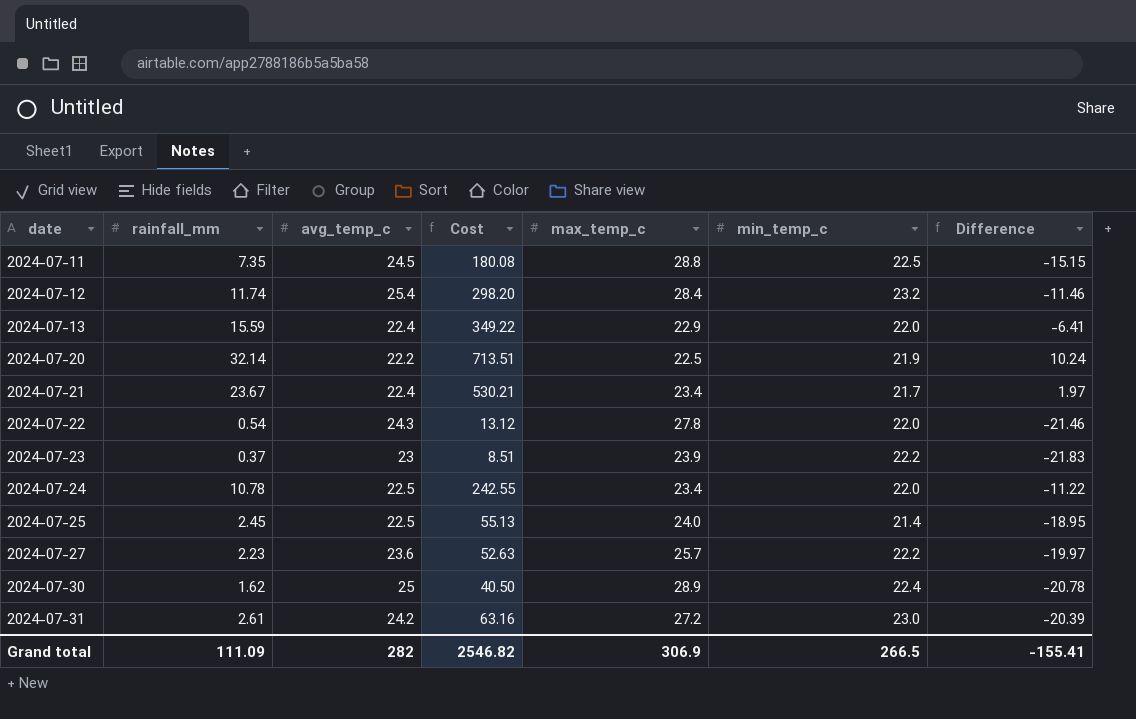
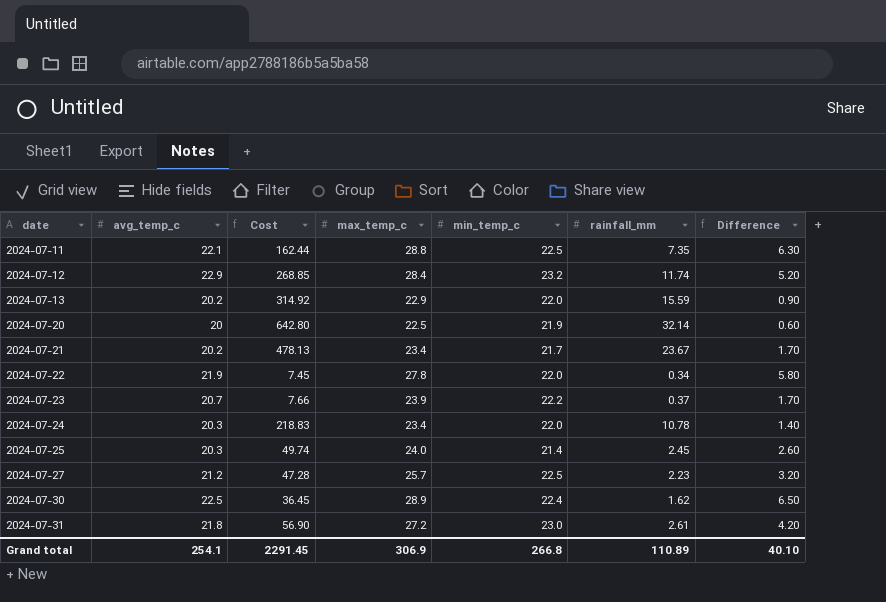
column rainfall_mm | position: 2 -> 6
column Difference | formula: [rainfall_mm] - [min_temp_c] -> [max_temp_c] - [min_temp_c]
2024-07-11 | avg_temp_c: 24.5 -> 22.1
2024-07-11 | Cost: 180.08 -> 162.44
2024-07-12 | avg_temp_c: 25.4 -> 22.9
2024-07-12 | Cost: 298.20 -> 268.85
2024-07-13 | avg_temp_c: 22.4 -> 20.2
2024-07-13 | Cost: 349.22 -> 314.92
2024-07-20 | avg_temp_c: 22.2 -> 20
2024-07-20 | Cost: 713.51 -> 642.80
2024-07-21 | avg_temp_c: 22.4 -> 20.2
2024-07-21 | Cost: 530.21 -> 478.13
2024-07-22 | avg_temp_c: 24.3 -> 21.9
2024-07-22 | Cost: 13.12 -> 7.45
2024-07-22 | rainfall_mm: 0.54 -> 0.34
2024-07-23 | avg_temp_c: 23 -> 20.7
2024-07-23 | Cost: 8.51 -> 7.66
2024-07-24 | avg_temp_c: 22.5 -> 20.3
2024-07-24 | Cost: 242.55 -> 218.83
2024-07-25 | avg_temp_c: 22.5 -> 20.3
2024-07-25 | Cost: 55.13 -> 49.74
2024-07-27 | avg_temp_c: 23.6 -> 21.2
2024-07-27 | Cost: 52.63 -> 47.28
2024-07-27 | min_temp_c: 22.2 -> 22.5
2024-07-30 | avg_temp_c: 25 -> 22.5
2024-07-30 | Cost: 40.50 -> 36.45
2024-07-31 | avg_temp_c: 24.2 -> 21.8
2024-07-31 | Cost: 63.16 -> 56.90
Grand total | avg_temp_c: 282 -> 254.1
Grand total | Cost: 2546.82 -> 2291.45
Grand total | min_temp_c: 266.5 -> 266.8
Grand total | rainfall_mm: 111.09 -> 110.89
Grand total | Difference: -155.41 -> 40.10

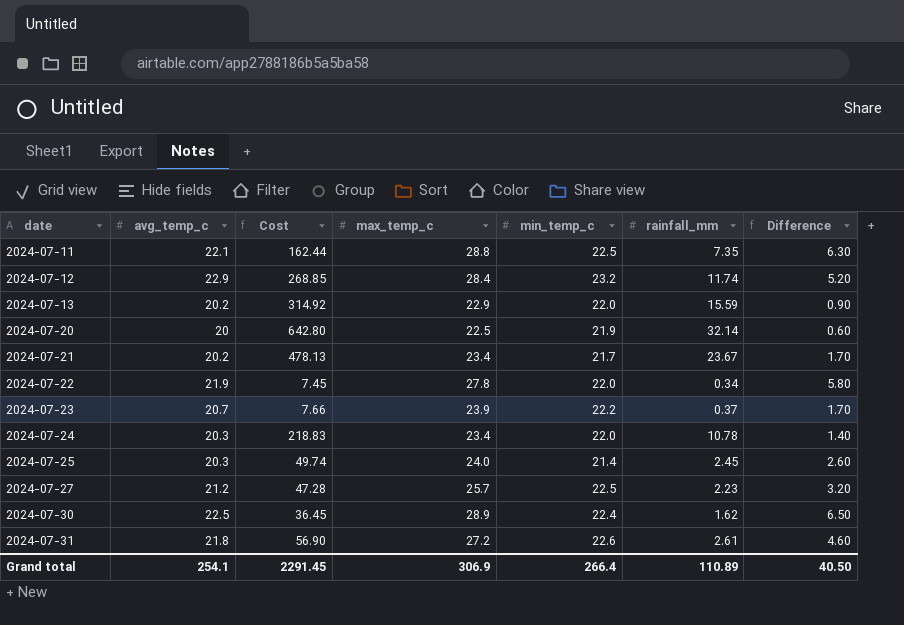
2024-07-31 | min_temp_c: 23.0 -> 22.6
2024-07-31 | Difference: 4.20 -> 4.60
Grand total | min_temp_c: 266.8 -> 266.4
Grand total | Difference: 40.10 -> 40.50

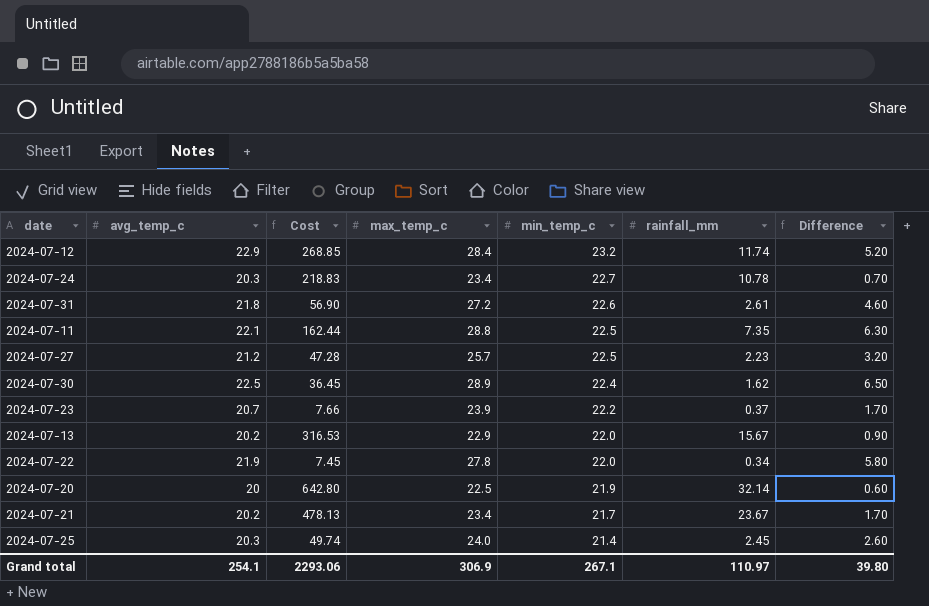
row order: date ascending -> min_temp_c descending
2024-07-24 | min_temp_c: 22.0 -> 22.7
2024-07-24 | Difference: 1.40 -> 0.70
2024-07-13 | Cost: 314.92 -> 316.53
2024-07-13 | rainfall_mm: 15.59 -> 15.67
Grand total | Cost: 2291.45 -> 2293.06
Grand total | min_temp_c: 266.4 -> 267.1
Grand total | rainfall_mm: 110.89 -> 110.97
Grand total | Difference: 40.50 -> 39.80

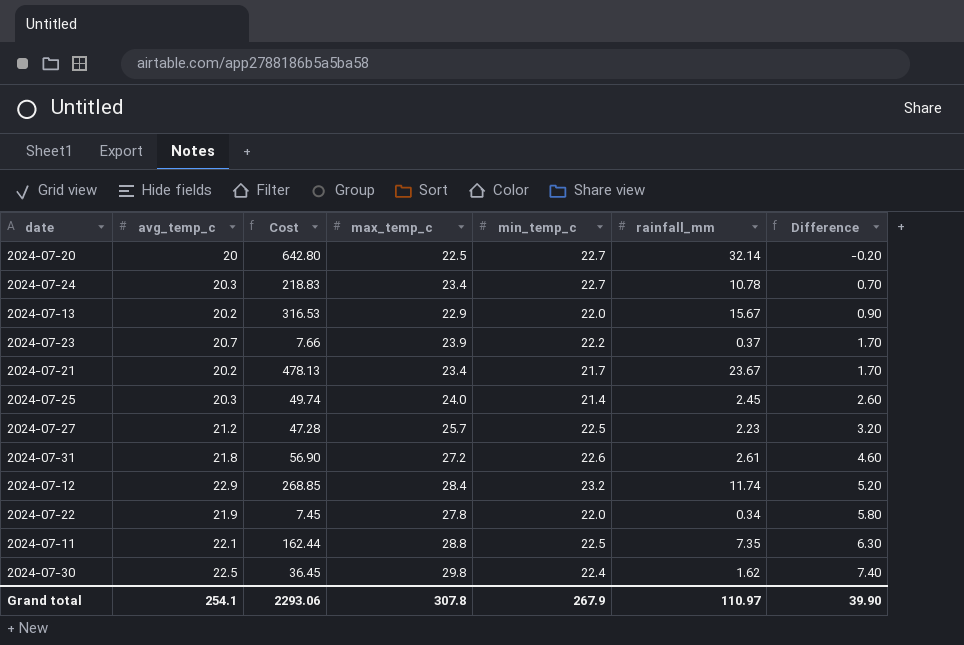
row order: min_temp_c descending -> Difference ascending
2024-07-20 | min_temp_c: 21.9 -> 22.7
2024-07-20 | Difference: 0.60 -> -0.20
2024-07-30 | max_temp_c: 28.9 -> 29.8
2024-07-30 | Difference: 6.50 -> 7.40
Grand total | max_temp_c: 306.9 -> 307.8
Grand total | min_temp_c: 267.1 -> 267.9
Grand total | Difference: 39.80 -> 39.90

